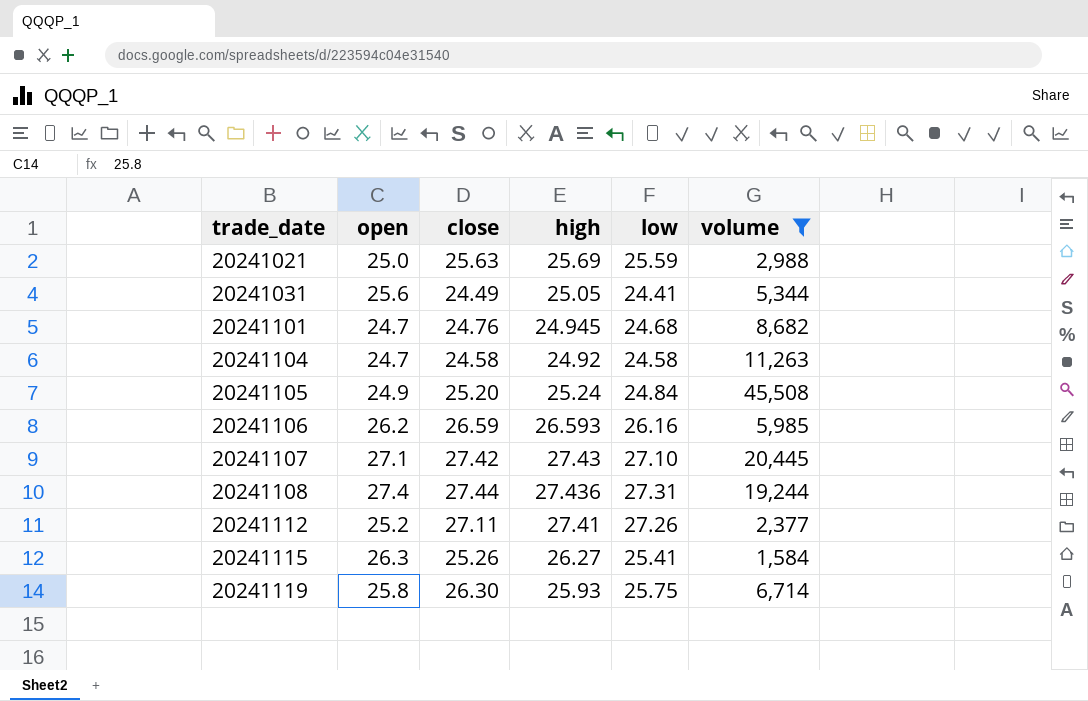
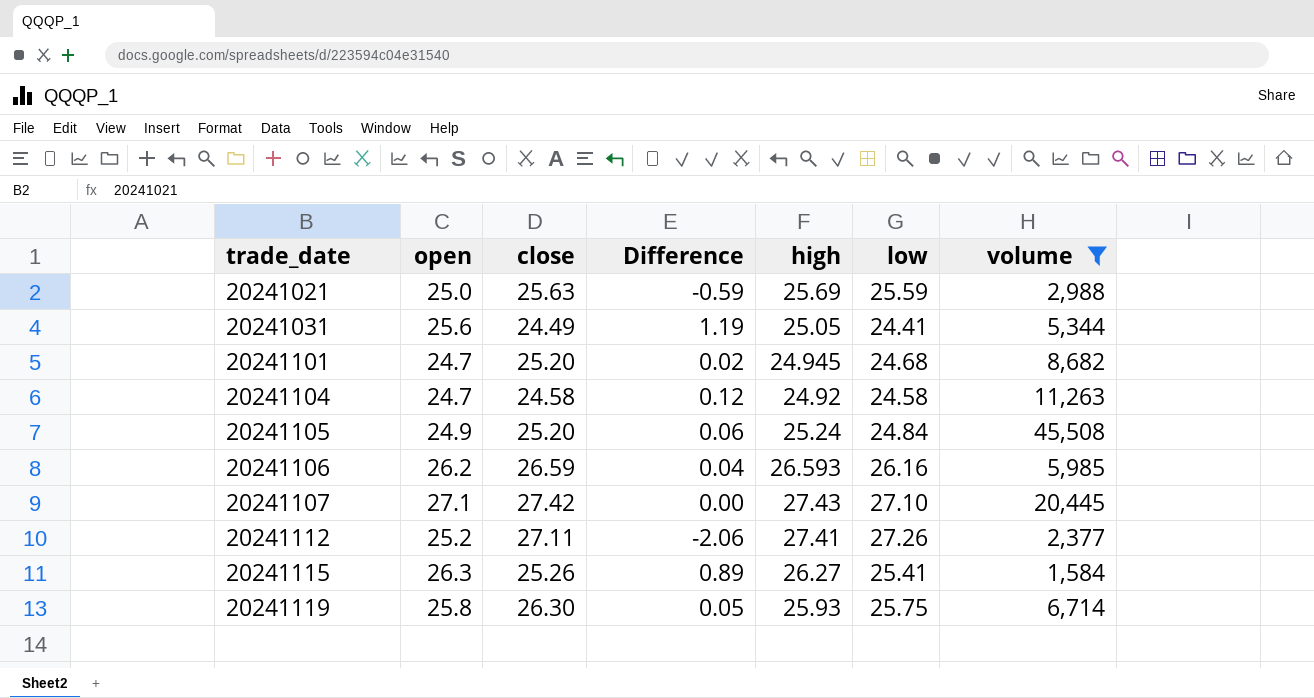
column Difference | formula: none -> [open] - [low]
row 20241108: 27.4 | 27.44 | 27.436 | 27.31 | 19,244 -> none
20241101 | close: 24.76 -> 25.20

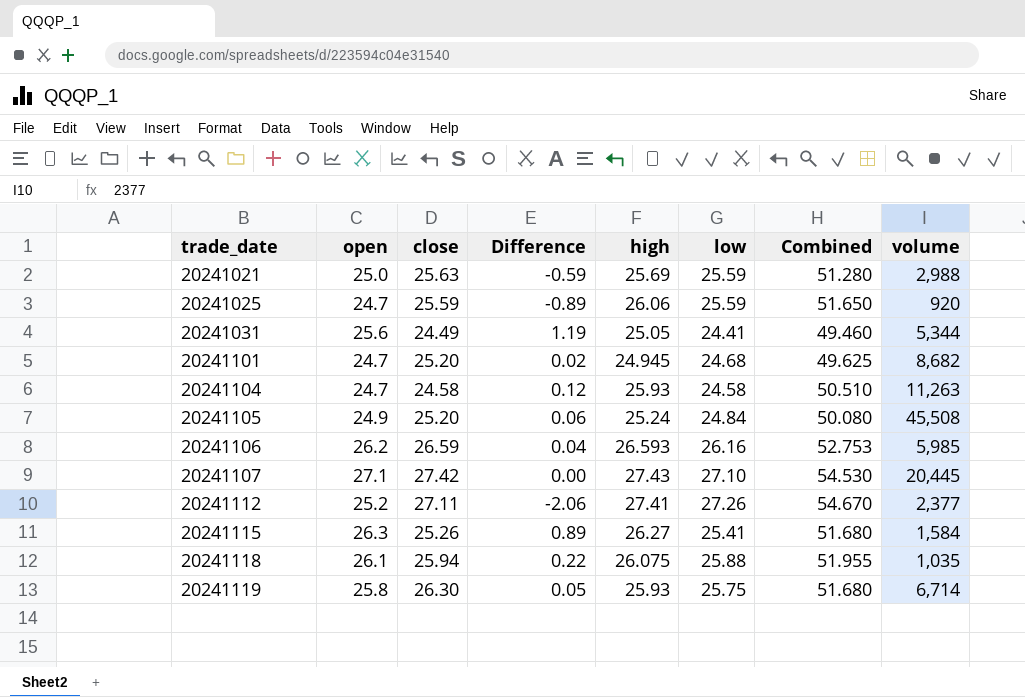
filter: volume >= 1,584 -> none
column Combined | formula: none -> [high] + [low]
20241104 | high: 24.92 -> 25.93

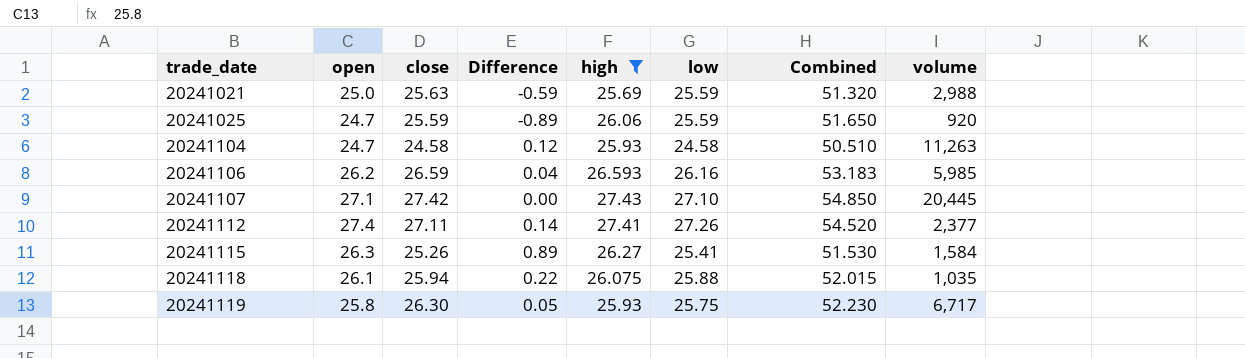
filter: none -> high >= 25.69
column Combined | formula: [high] + [low] -> [close] + [high]
20241112 | open: 25.2 -> 27.4
20241112 | Difference: -2.06 -> 0.14
20241119 | volume: 6,714 -> 6,717

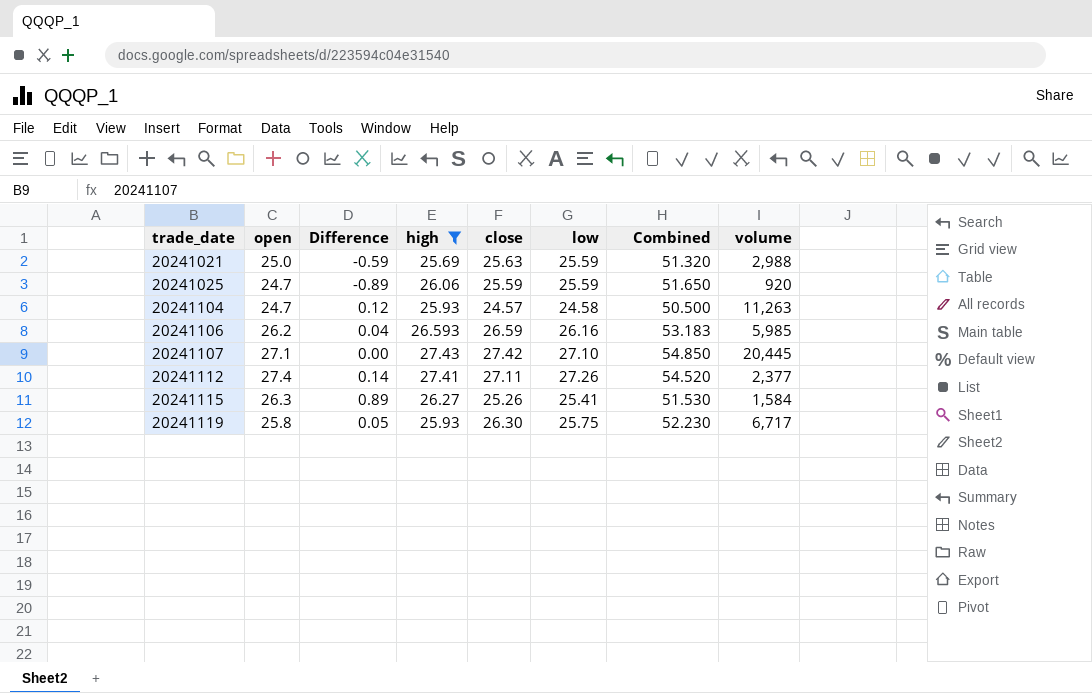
column close | position: 3 -> 5
row 20241118: 26.1 | 25.94 | 0.22 | 26.075 | 25.88 | 52.015 | 1,035 -> none
20241104 | close: 24.58 -> 24.57
20241104 | Combined: 50.510 -> 50.500

